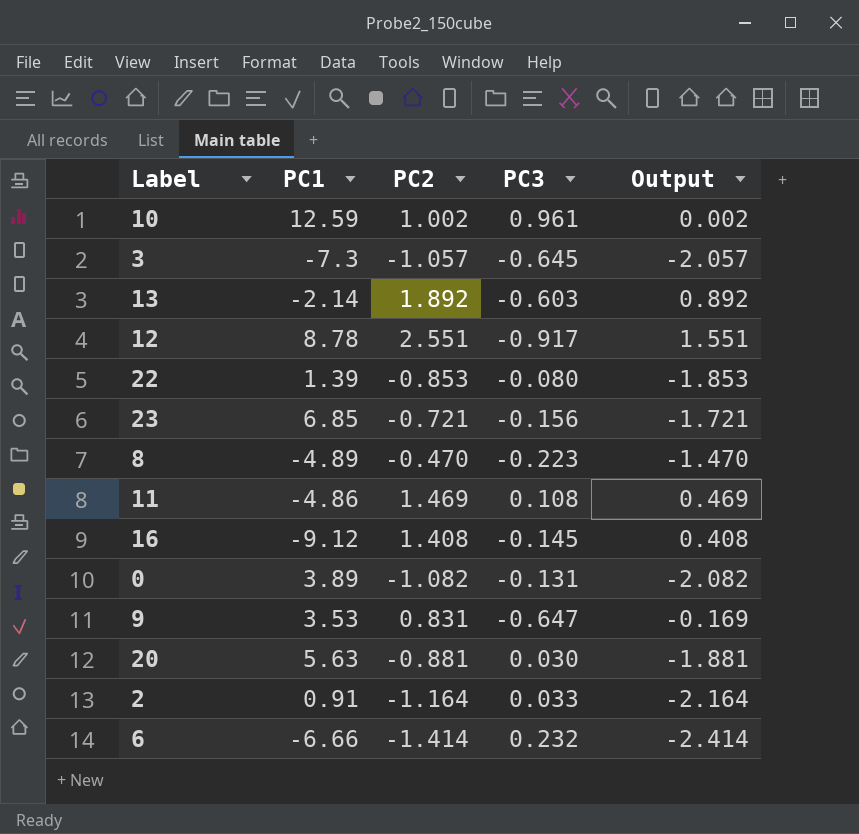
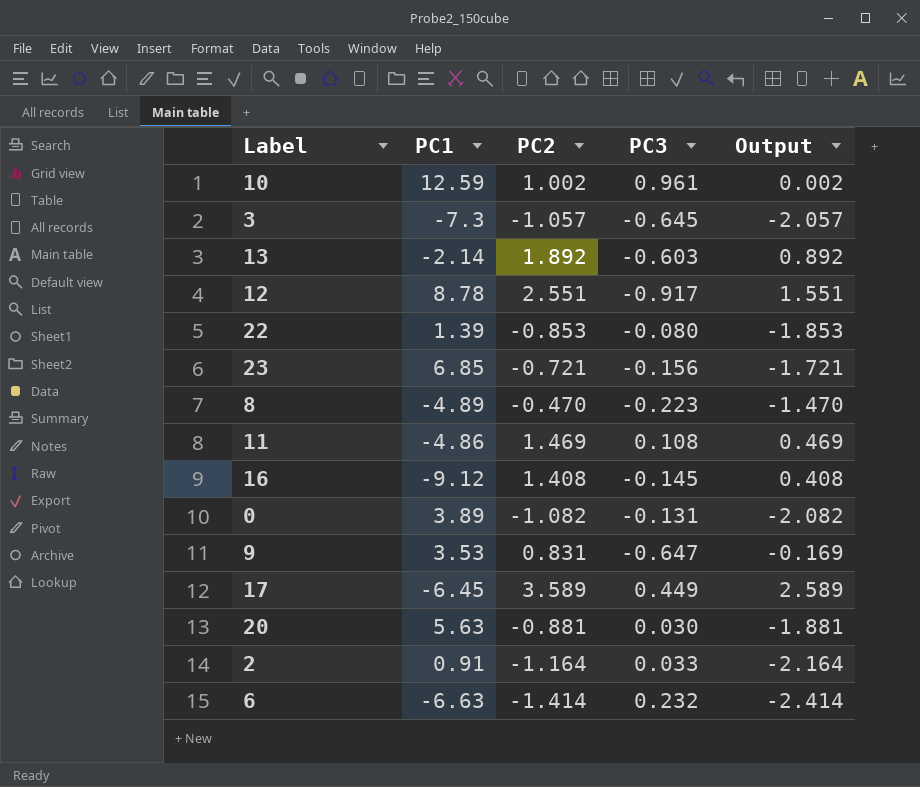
row 17: none -> -6.45 | 3.589 | 0.449 | 2.589
6 | PC1: -6.66 -> -6.63

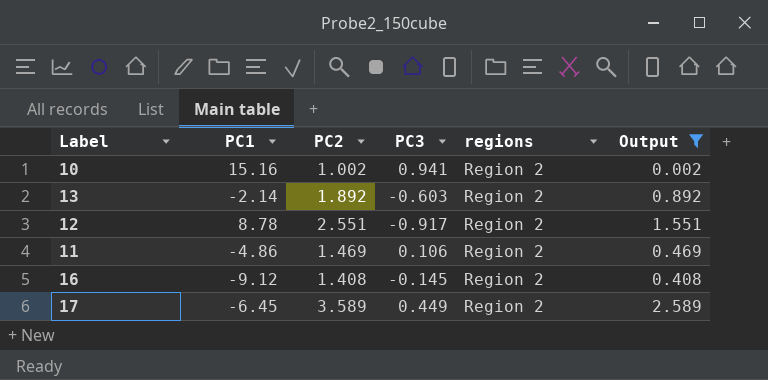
filter: none -> Output >= 0.002
column regions | position: none -> 5
10 | PC1: 12.59 -> 15.16
10 | PC3: 0.961 -> 0.941
11 | PC3: 0.108 -> 0.106

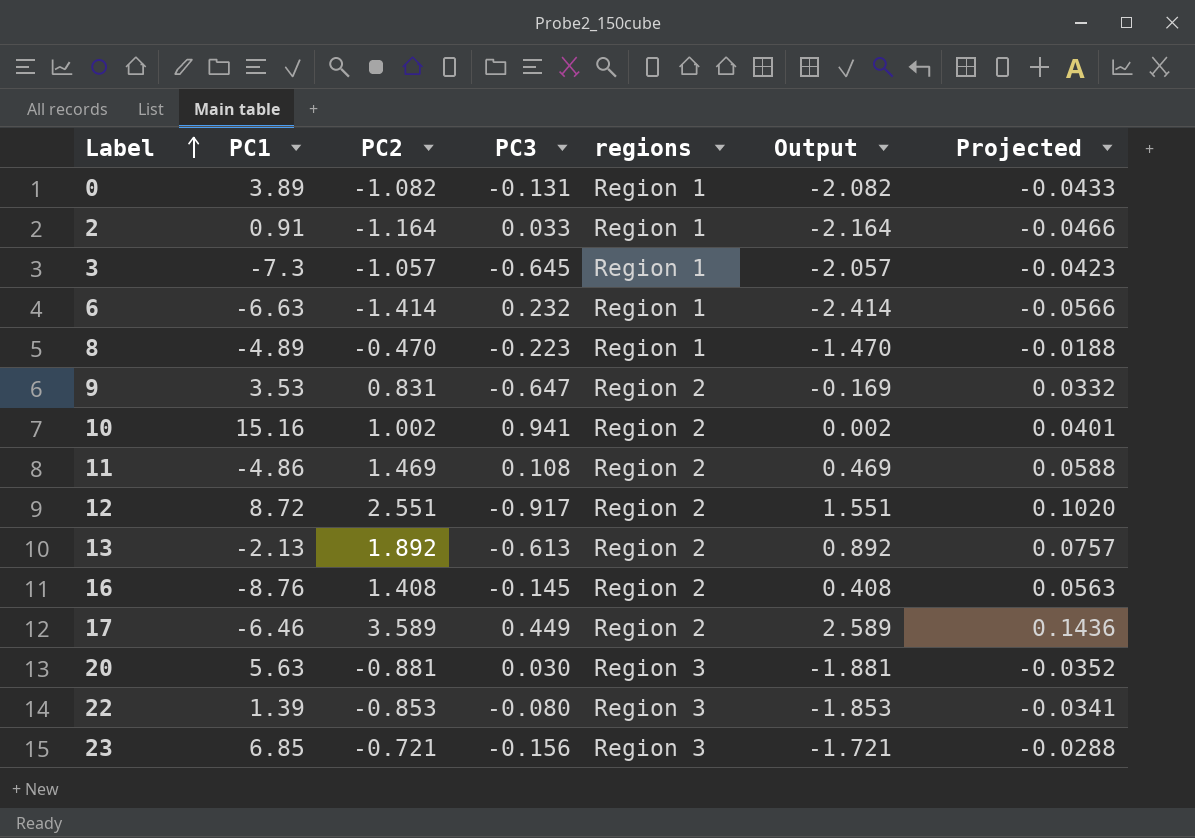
filter: Output >= 0.002 -> none
row order: none -> Label ascending
column Projected | formula: none -> [PC2] * 0.04
11 | PC3: 0.106 -> 0.108
12 | PC1: 8.78 -> 8.72
13 | PC1: -2.14 -> -2.13
13 | PC3: -0.603 -> -0.613
16 | PC1: -9.12 -> -8.76
17 | PC1: -6.45 -> -6.46

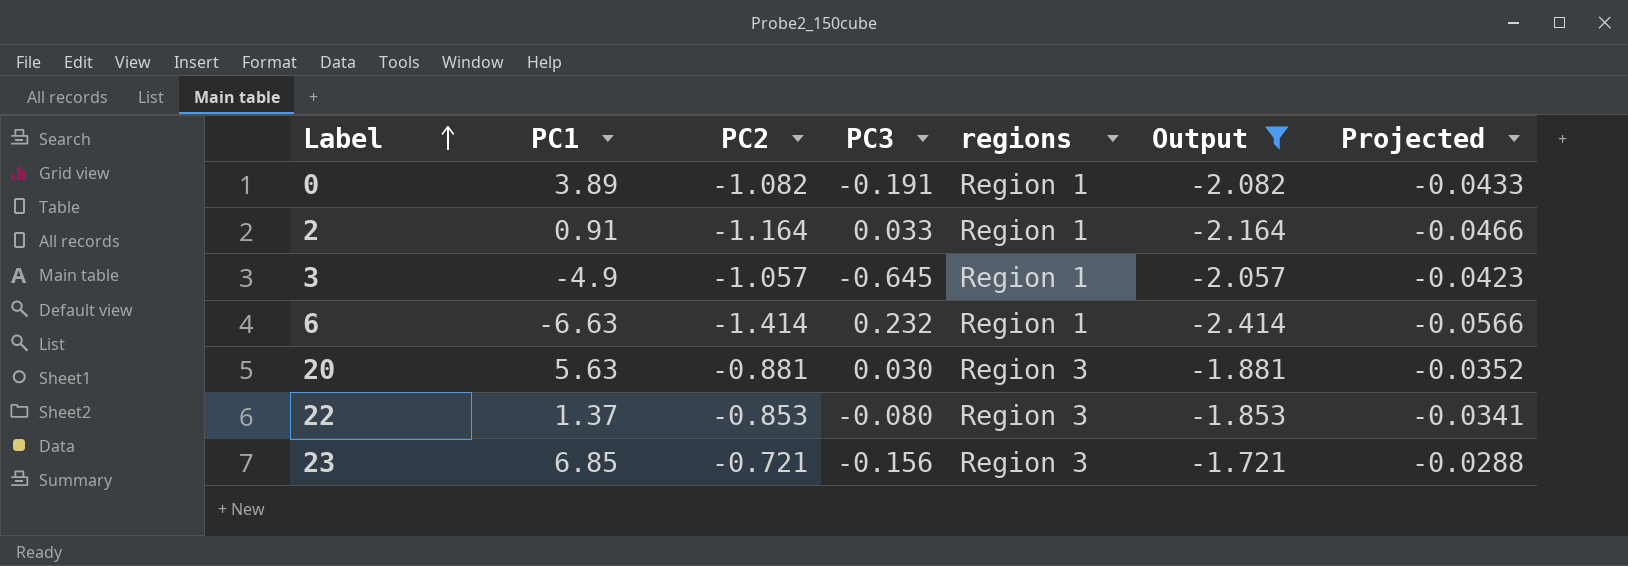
filter: none -> Output <= -1.721
0 | PC3: -0.131 -> -0.191
3 | PC1: -7.3 -> -4.9
22 | PC1: 1.39 -> 1.37

